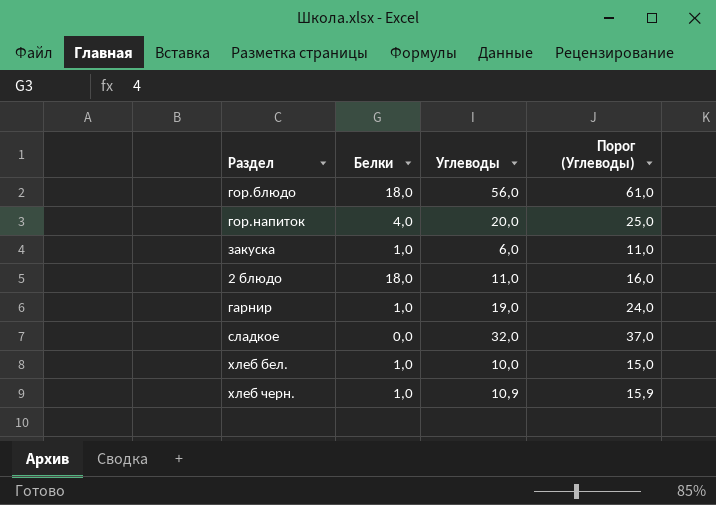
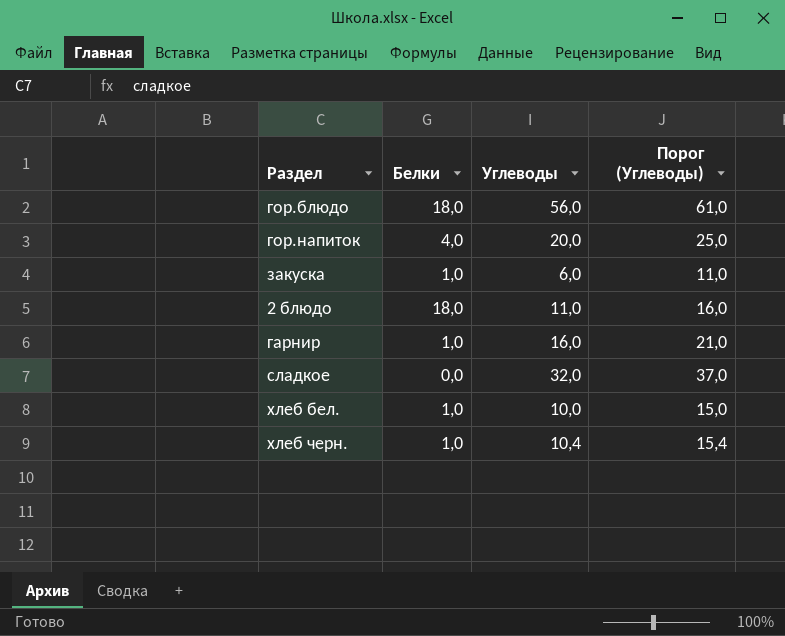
гарнир | Углеводы: 19,0 -> 16,0
гарнир | Порог (Углеводы): 24,0 -> 21,0
хлеб черн. | Углеводы: 10,9 -> 10,4
хлеб черн. | Порог (Углеводы): 15,9 -> 15,4

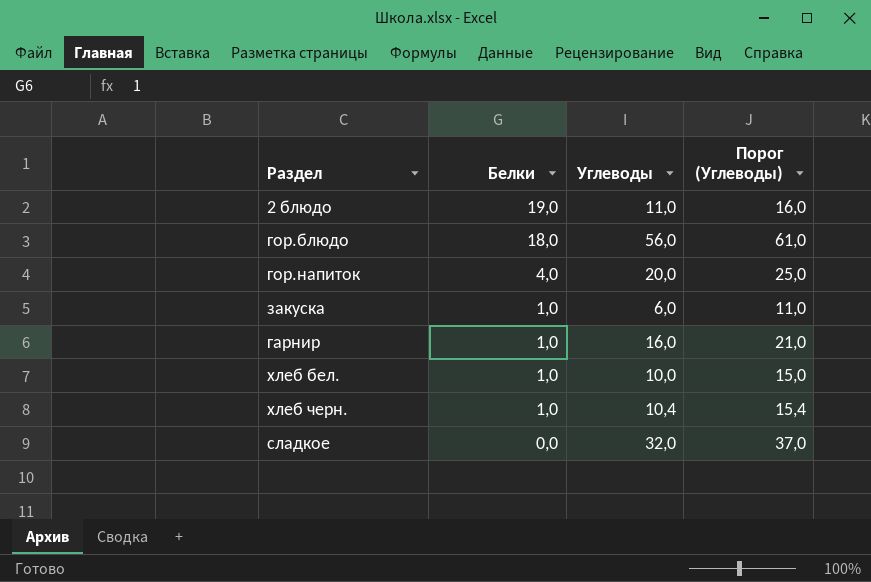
row order: none -> Белки descending
2 блюдо | Белки: 18,0 -> 19,0

